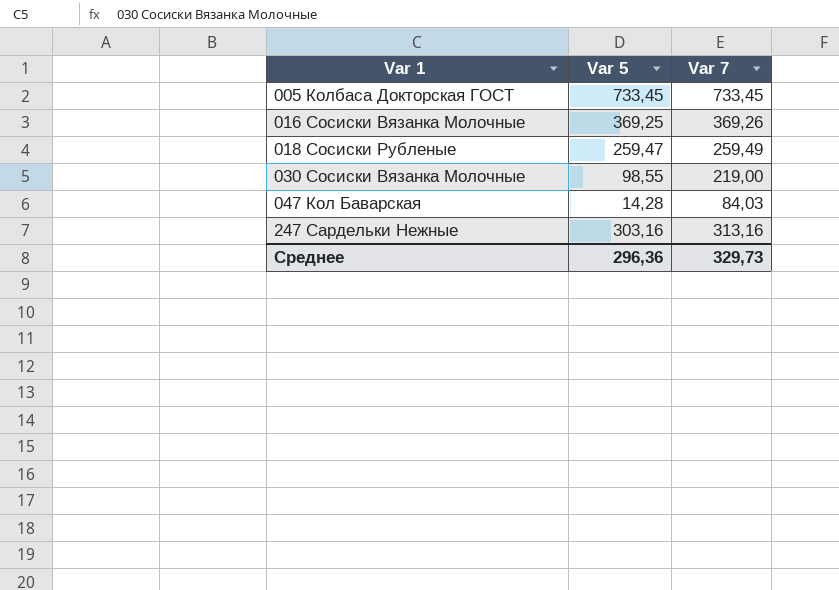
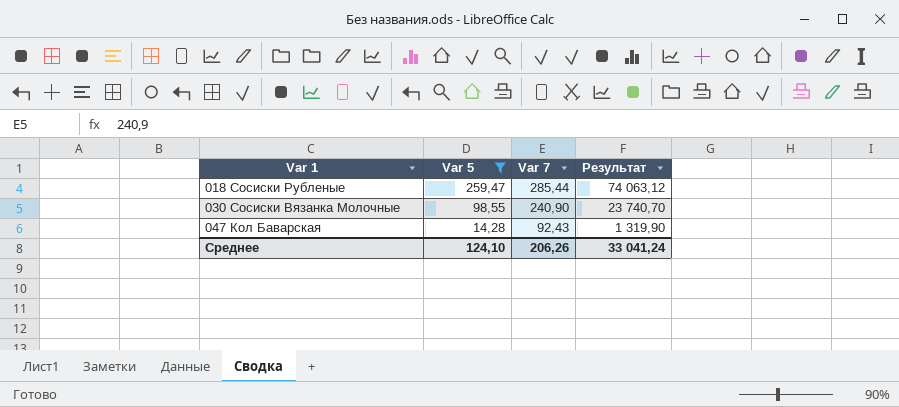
filter: none -> Var 5 <= 259,47
column Результат | formula: none -> [Var 5] * [Var 7]
018 Сосиски Рубленые | Var 7: 259,49 -> 285,44
030 Сосиски Вязанка Молочные | Var 7: 219,00 -> 240,90
047 Кол Баварская | Var 7: 84,03 -> 92,43
Среднее | Var 5: 296,36 -> 124,10
Среднее | Var 7: 329,73 -> 206,26

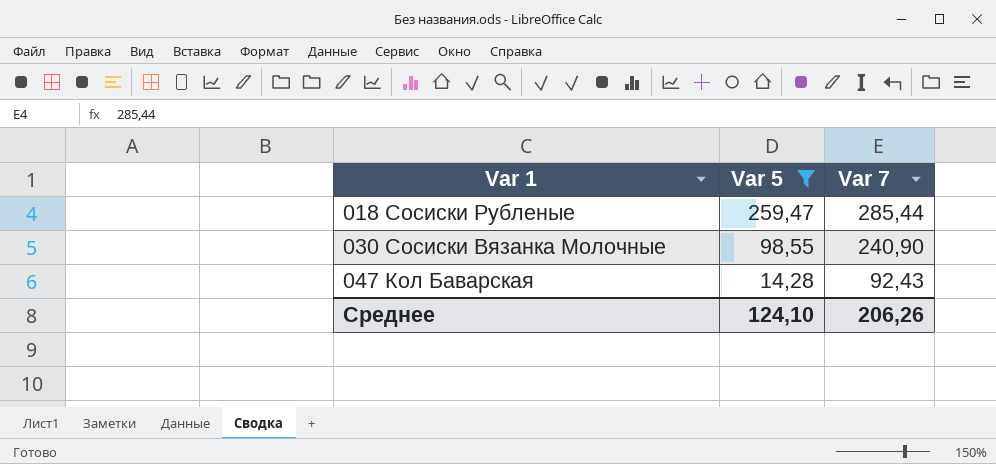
column Результат | formula: [Var 5] * [Var 7] -> none

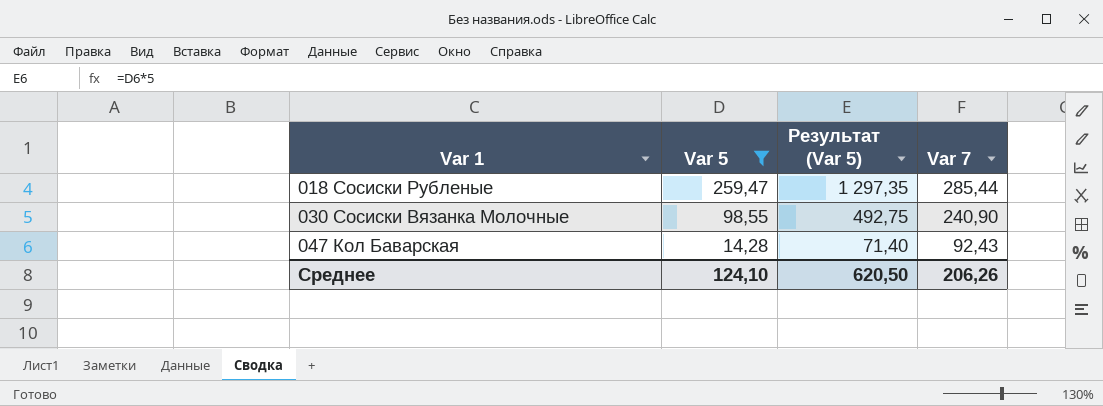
column Результат (Var 5) | formula: none -> [Var 5] * 5

